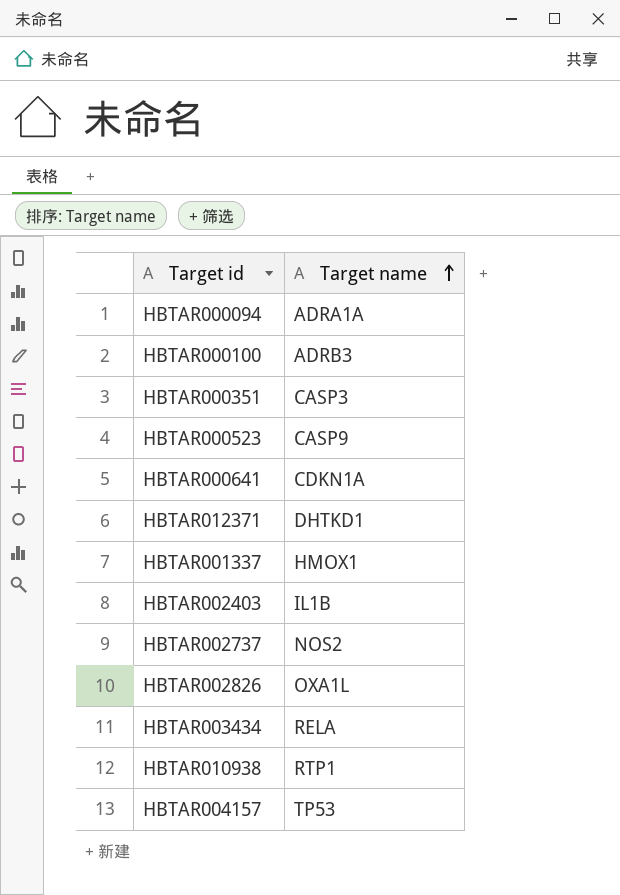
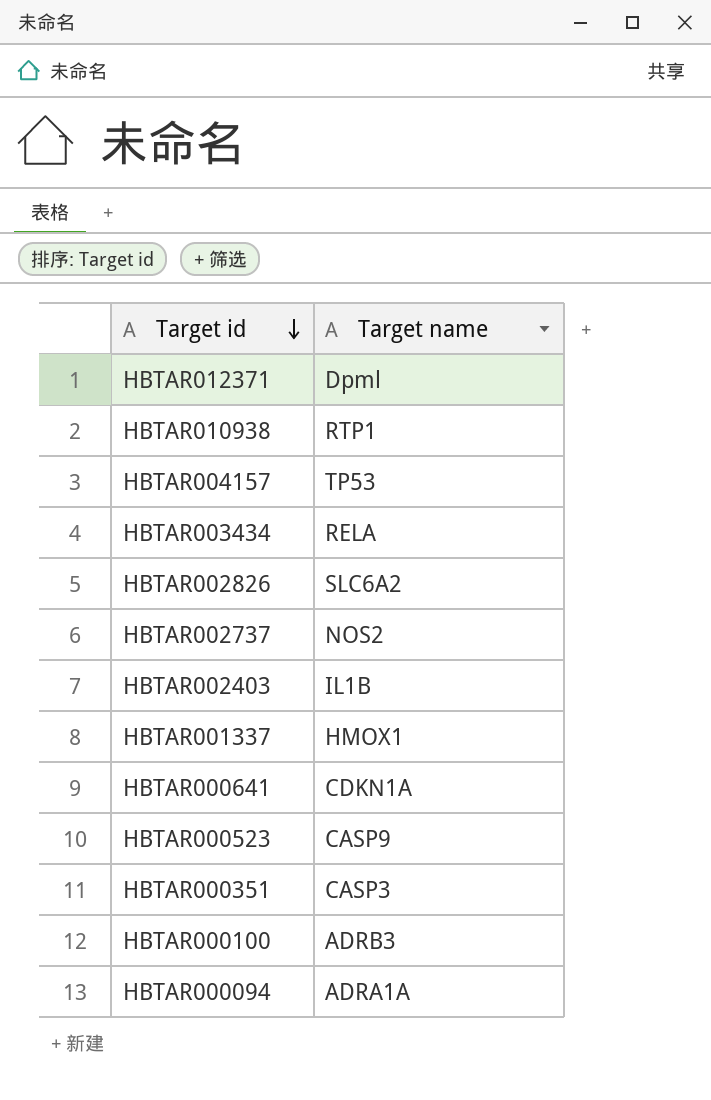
row order: Target name ascending -> Target id descending
HBTAR012371 | Target name: DHTKD1 -> Dpml
HBTAR002826 | Target name: OXA1L -> SLC6A2

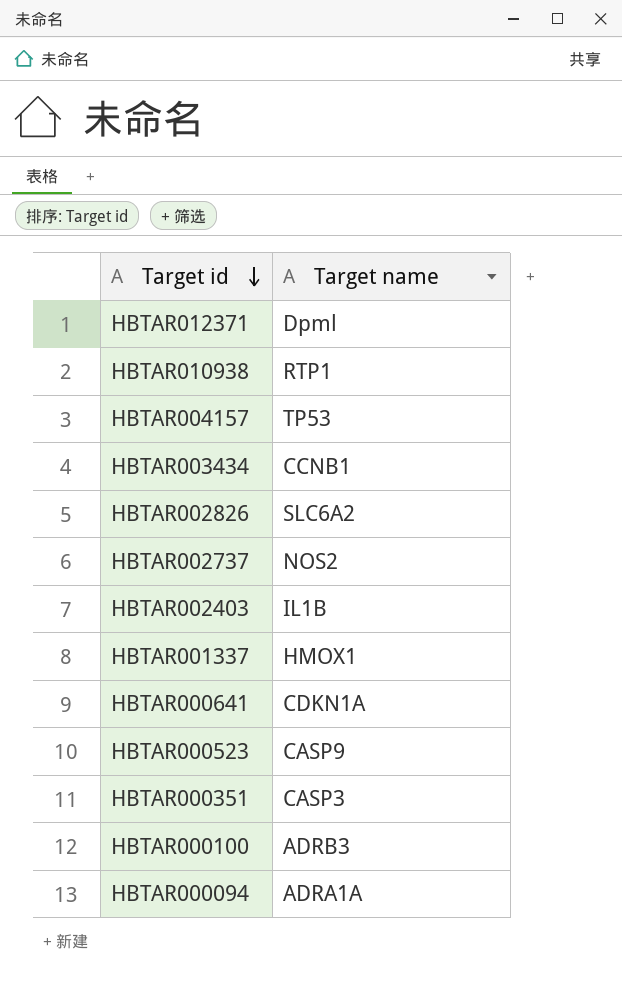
HBTAR003434 | Target name: RELA -> CCNB1

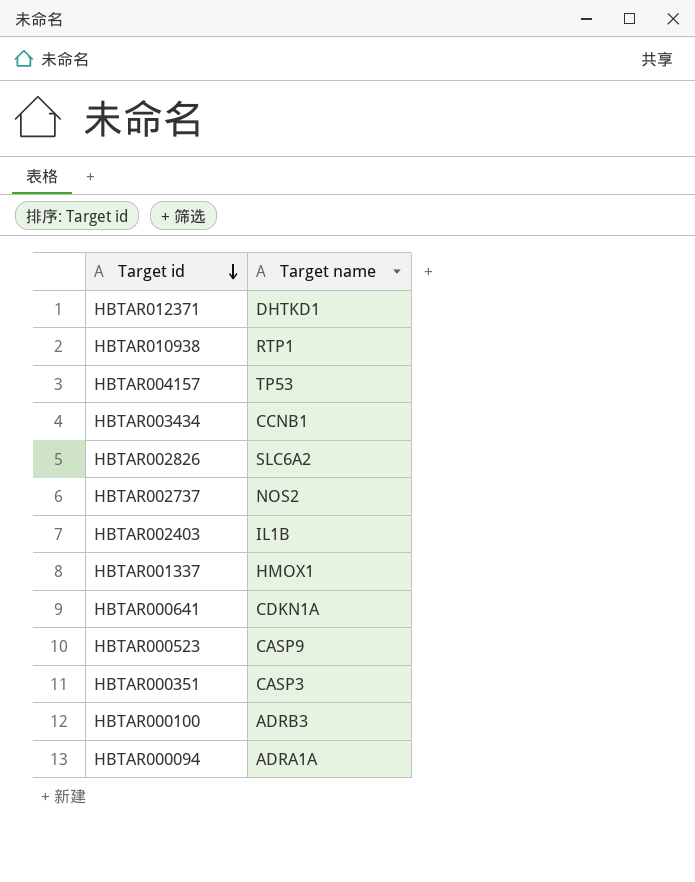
HBTAR012371 | Target name: Dpml -> DHTKD1

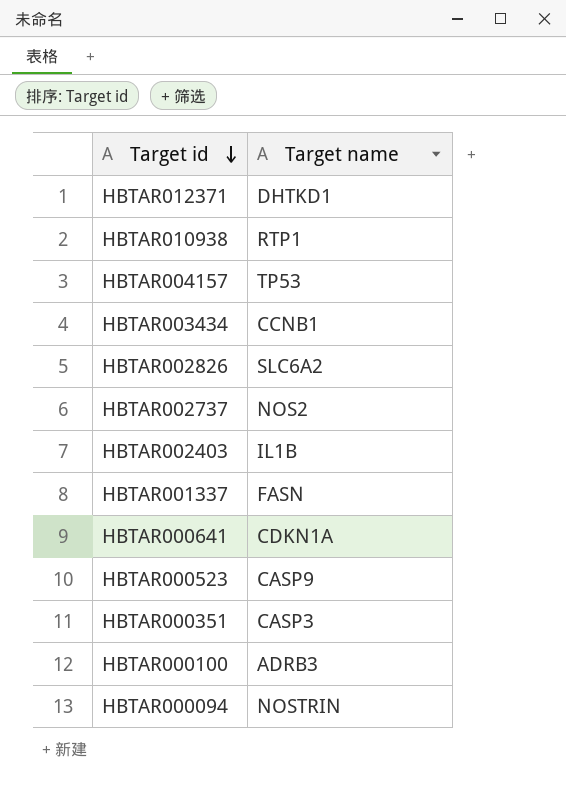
HBTAR001337 | Target name: HMOX1 -> FASN
HBTAR000094 | Target name: ADRA1A -> NOSTRIN

